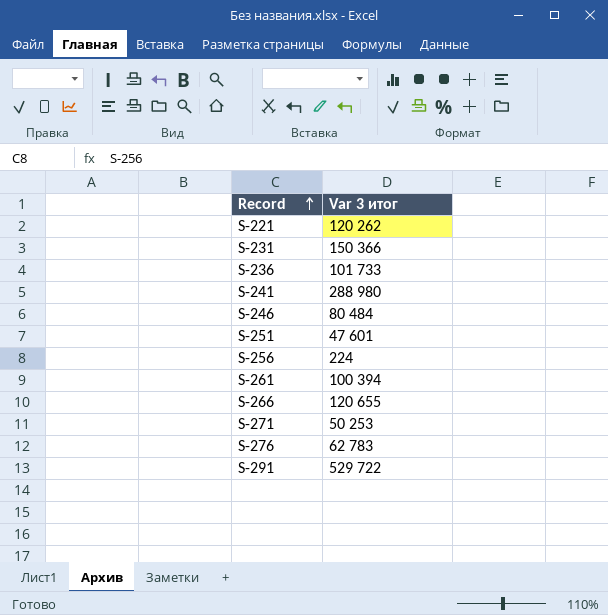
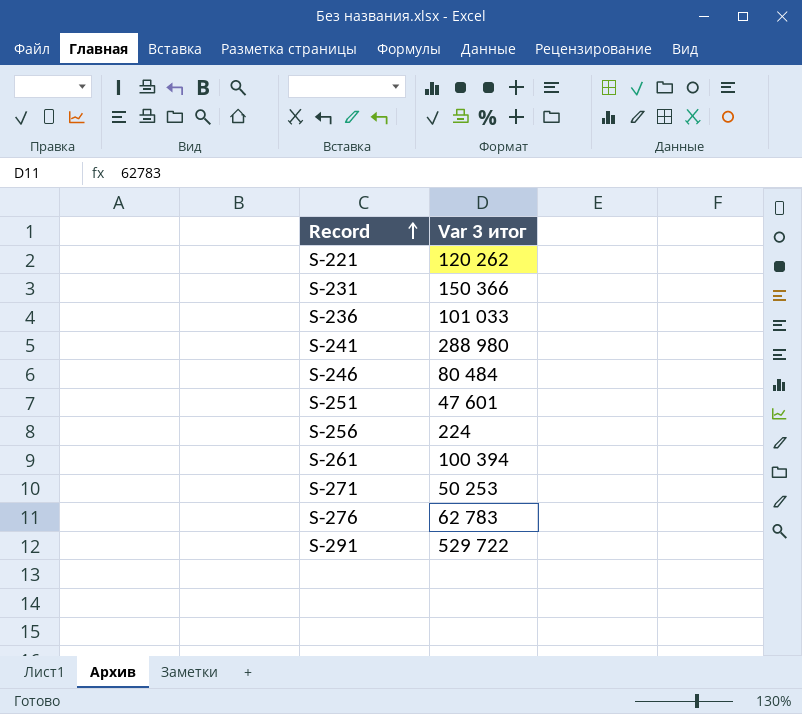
row S-266: 120 655 -> none
S-236 | Var 3 итог: 101 733 -> 101 033

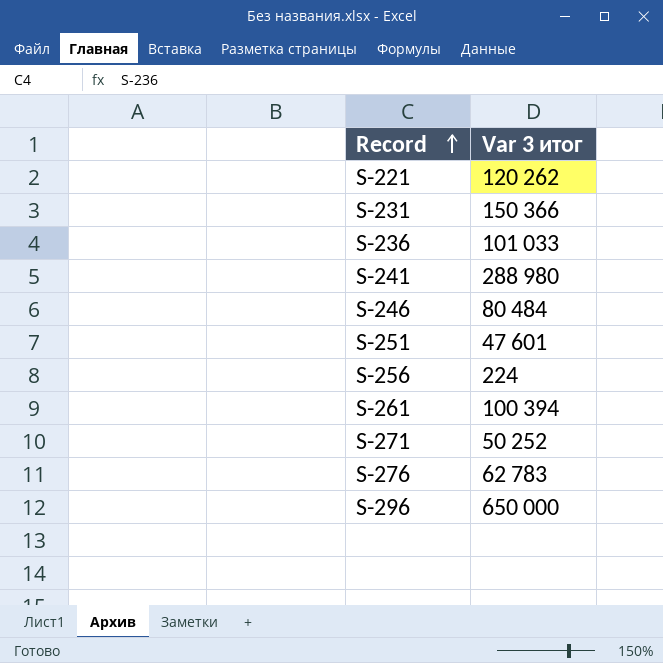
row S-291: 529 722 -> none
S-271 | Var 3 итог: 50 253 -> 50 252
row S-296: none -> 650 000

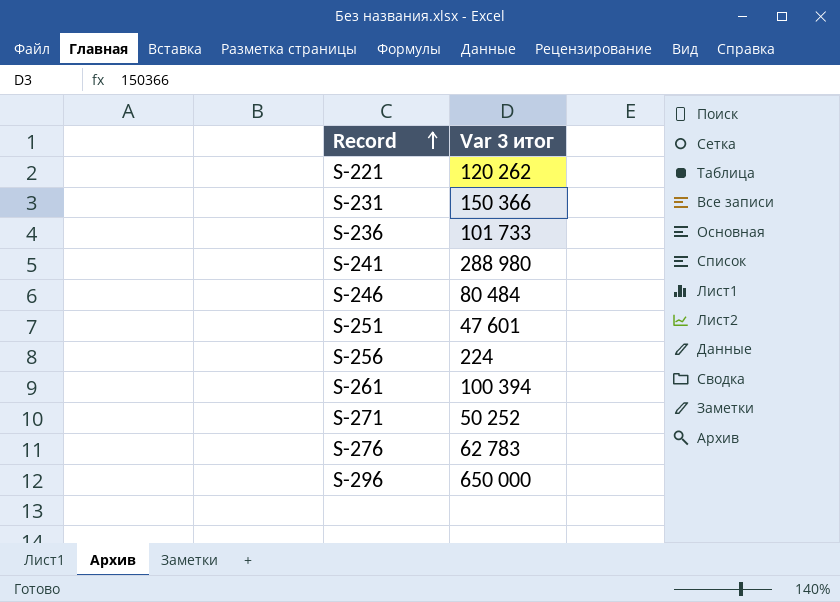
S-236 | Var 3 итог: 101 033 -> 101 733

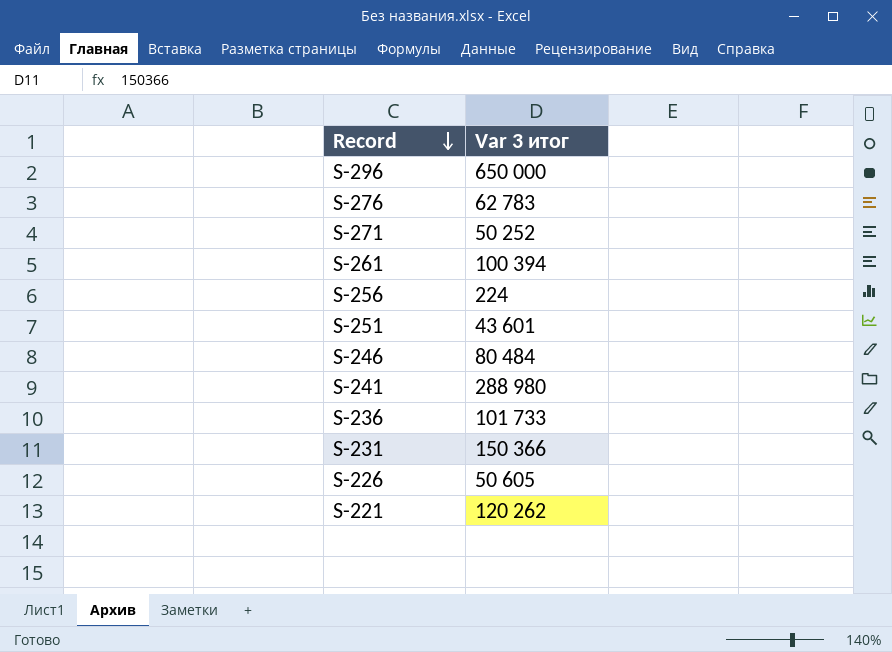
row order: Record ascending -> Record descending
S-251 | Var 3 итог: 47 601 -> 43 601
row S-226: none -> 50 605

